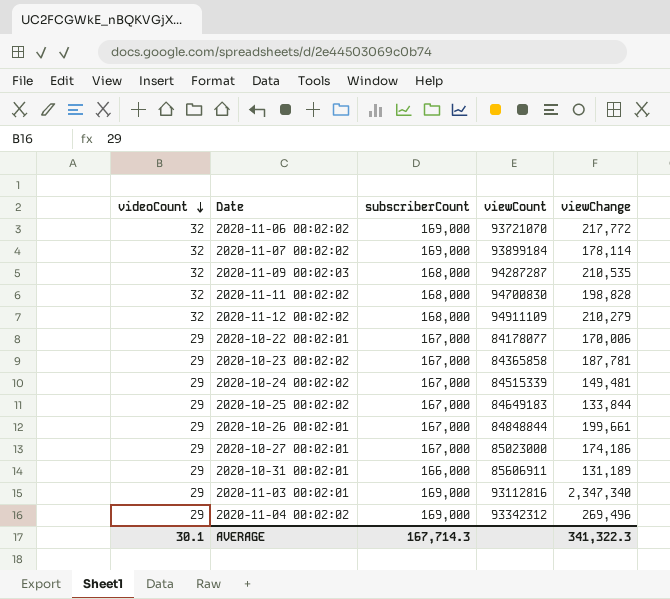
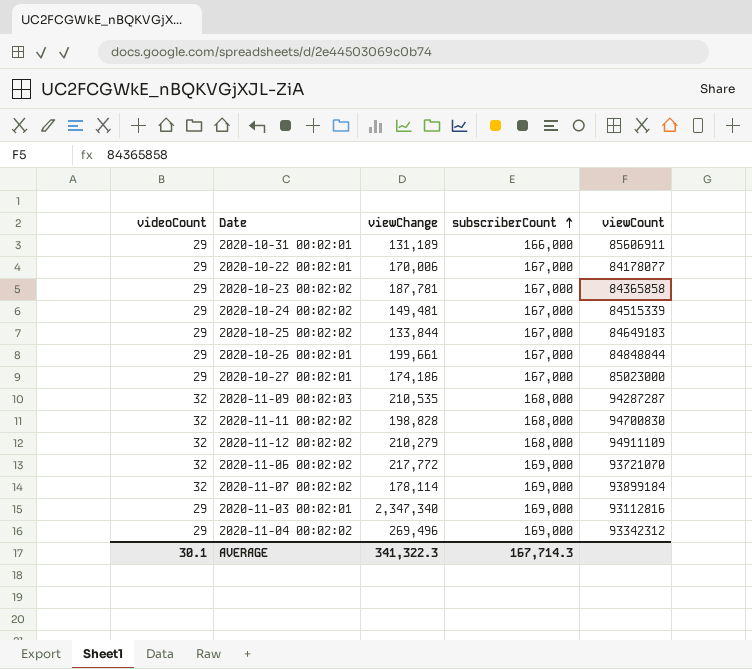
row order: videoCount descending -> subscriberCount ascending
column viewChange | position: 5 -> 3

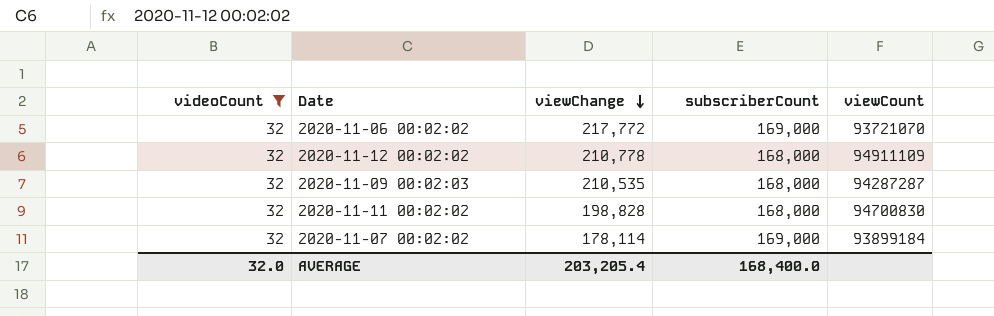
filter: none -> videoCount = 32
row order: subscriberCount ascending -> viewChange descending
2020-11-12 00:02:02 | viewChange: 210,279 -> 210,778
AVERAGE | videoCount: 30.1 -> 32.0
AVERAGE | viewChange: 341,322.3 -> 203,205.4
AVERAGE | subscriberCount: 167,714.3 -> 168,400.0

